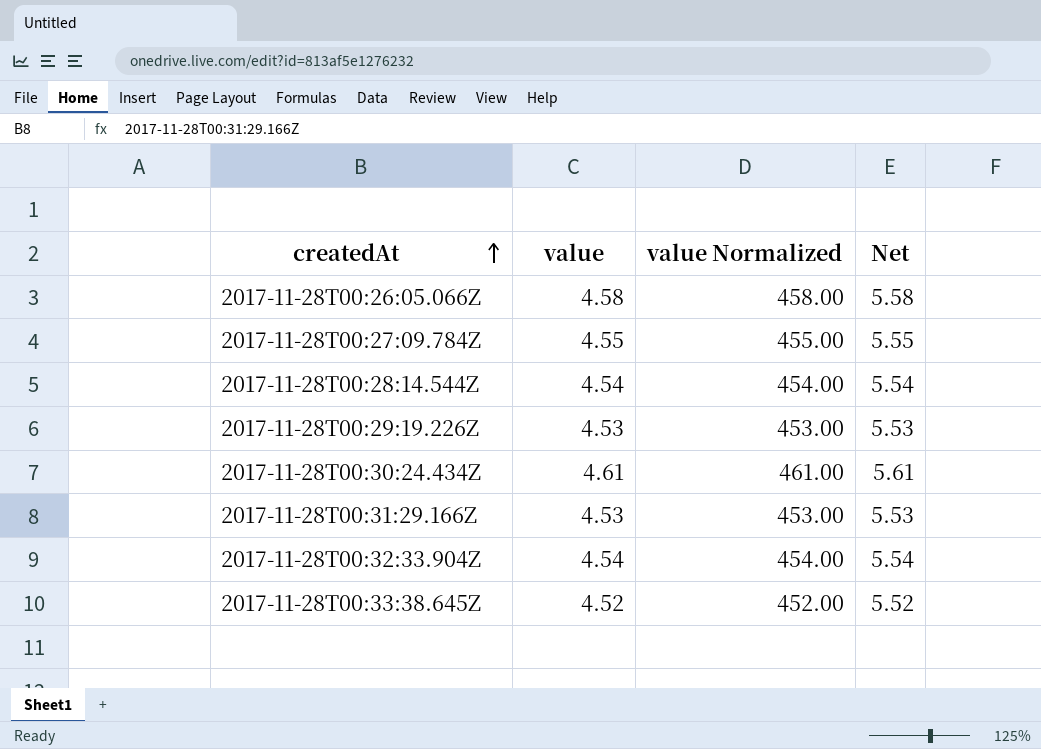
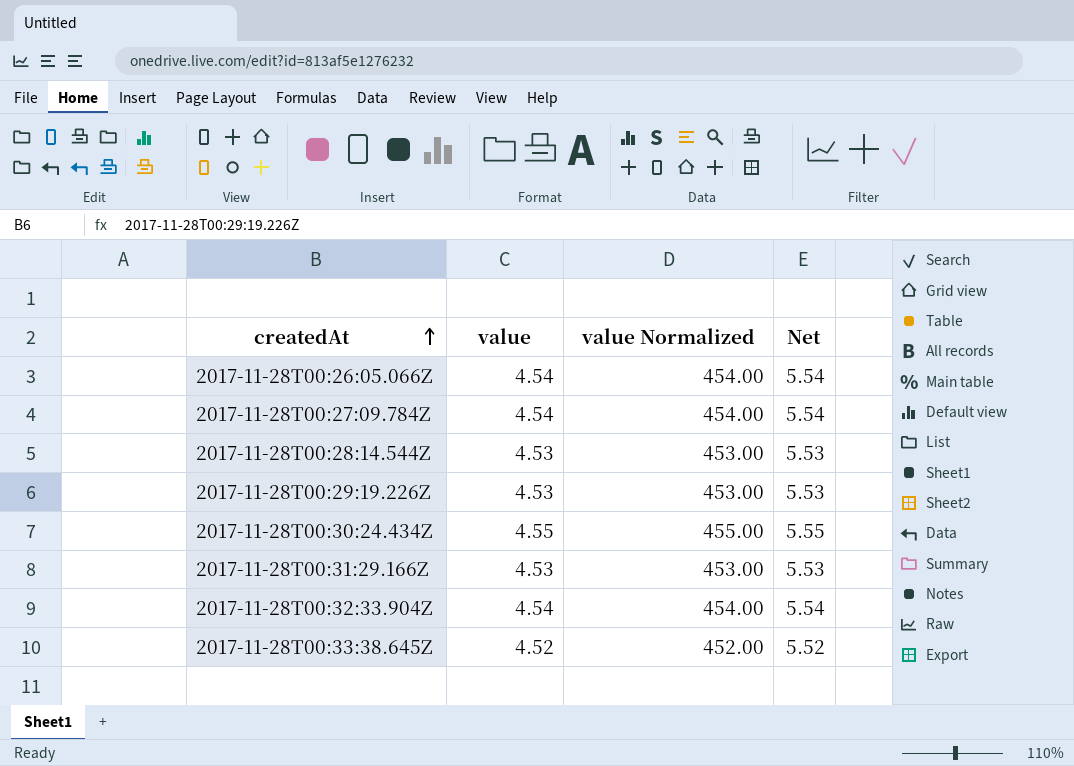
2017-11-28T00:26:05.066Z | value: 4.58 -> 4.54
2017-11-28T00:26:05.066Z | value Normalized: 458.00 -> 454.00
2017-11-28T00:26:05.066Z | Net: 5.58 -> 5.54
2017-11-28T00:27:09.784Z | value: 4.55 -> 4.54
2017-11-28T00:27:09.784Z | value Normalized: 455.00 -> 454.00
2017-11-28T00:27:09.784Z | Net: 5.55 -> 5.54
2017-11-28T00:28:14.544Z | value: 4.54 -> 4.53
2017-11-28T00:28:14.544Z | value Normalized: 454.00 -> 453.00
2017-11-28T00:28:14.544Z | Net: 5.54 -> 5.53
2017-11-28T00:30:24.434Z | value: 4.61 -> 4.55
2017-11-28T00:30:24.434Z | value Normalized: 461.00 -> 455.00
2017-11-28T00:30:24.434Z | Net: 5.61 -> 5.55

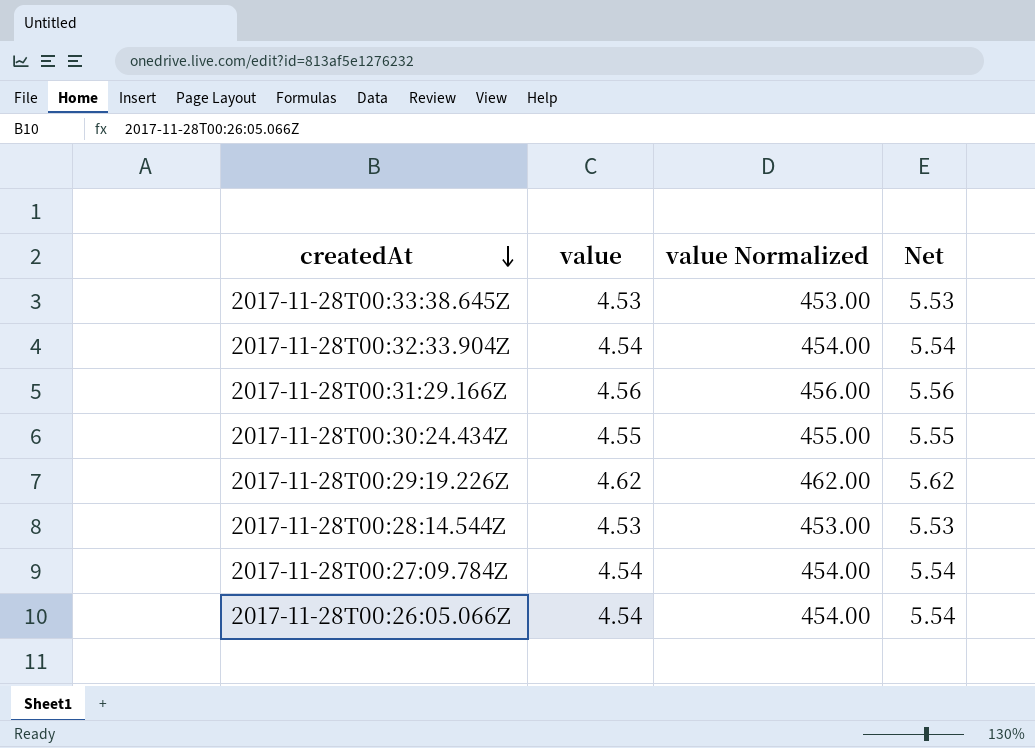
row order: createdAt ascending -> createdAt descending
2017-11-28T00:33:38.645Z | value: 4.52 -> 4.53
2017-11-28T00:33:38.645Z | value Normalized: 452.00 -> 453.00
2017-11-28T00:33:38.645Z | Net: 5.52 -> 5.53
2017-11-28T00:31:29.166Z | value: 4.53 -> 4.56
2017-11-28T00:31:29.166Z | value Normalized: 453.00 -> 456.00
2017-11-28T00:31:29.166Z | Net: 5.53 -> 5.56
2017-11-28T00:29:19.226Z | value: 4.53 -> 4.62
2017-11-28T00:29:19.226Z | value Normalized: 453.00 -> 462.00
2017-11-28T00:29:19.226Z | Net: 5.53 -> 5.62

